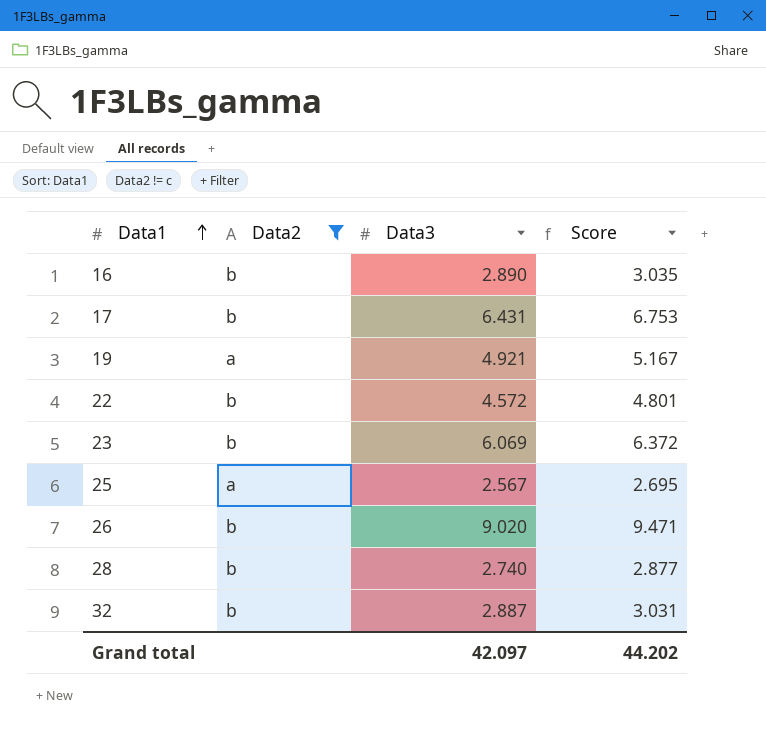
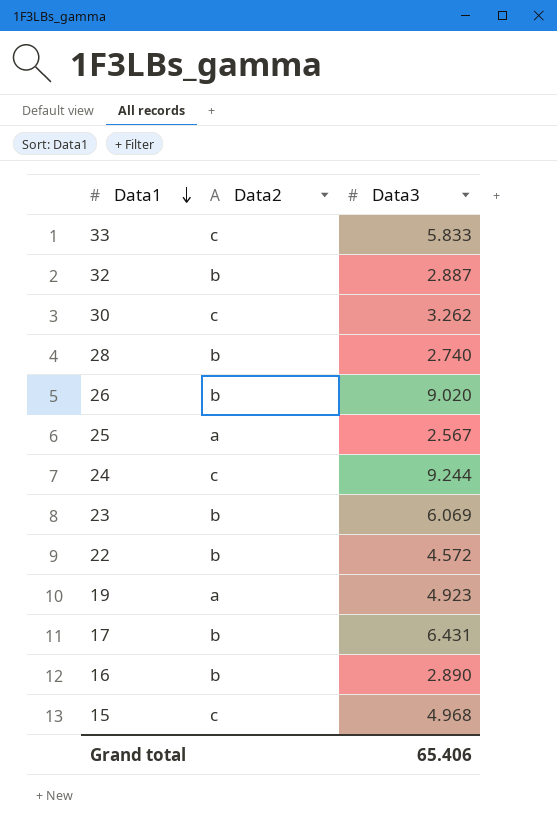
filter: Data2 != c -> none
row order: Data1 ascending -> Data1 descending
column Score | formula: [Data3] * 1.05 -> none
19 | Data3: 4.921 -> 4.923
Grand total | Data3: 42.097 -> 65.406

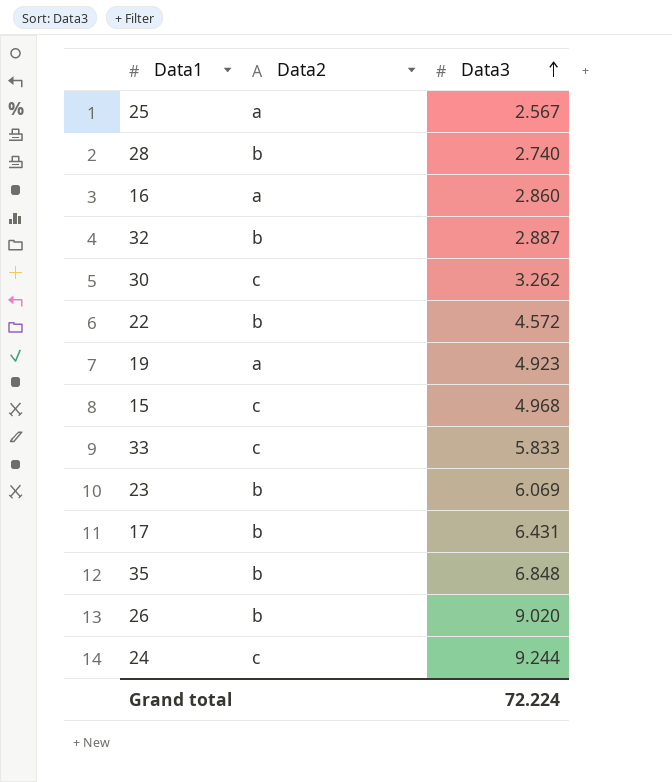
row order: Data1 descending -> Data3 ascending
16 | Data2: b -> a
16 | Data3: 2.890 -> 2.860
row 35: none -> b | 6.848
Grand total | Data3: 65.406 -> 72.224

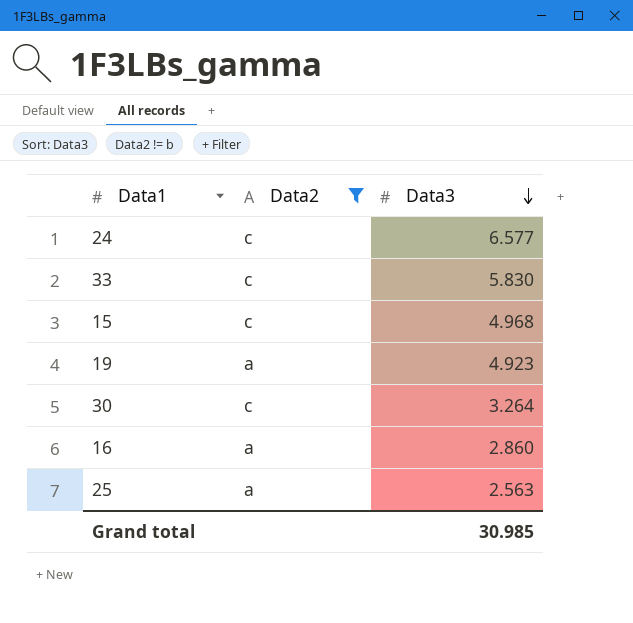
filter: none -> Data2 != b
row order: Data3 ascending -> Data3 descending
24 | Data3: 9.244 -> 6.577
33 | Data3: 5.833 -> 5.830
30 | Data3: 3.262 -> 3.264
25 | Data3: 2.567 -> 2.563
Grand total | Data3: 72.224 -> 30.985

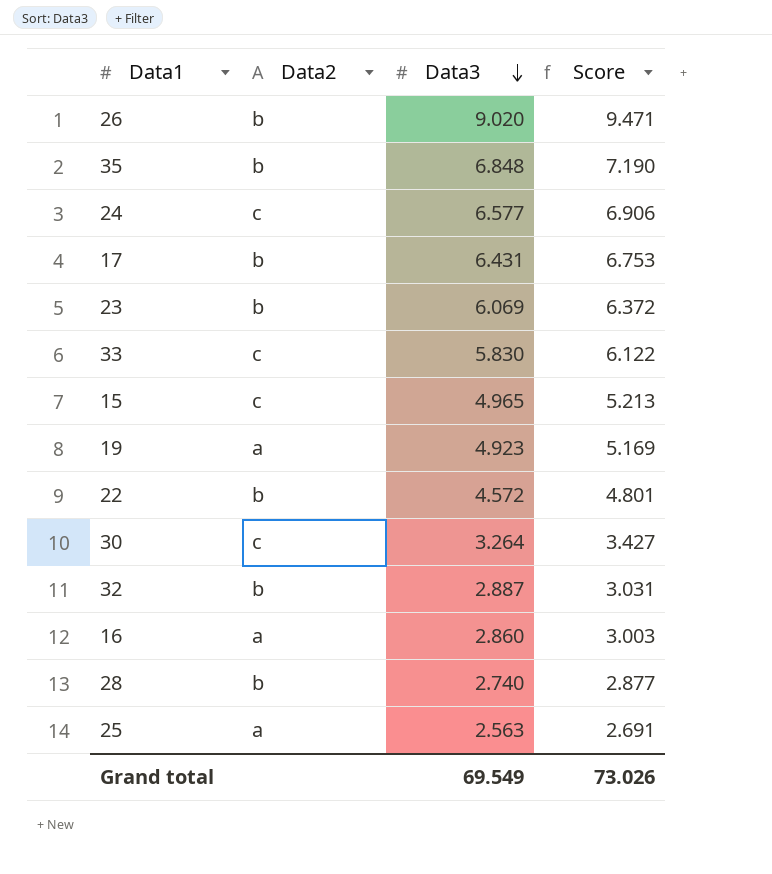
filter: Data2 != b -> none
column Score | formula: none -> [Data3] * 1.05
15 | Data3: 4.968 -> 4.965
Grand total | Data3: 30.985 -> 69.549

